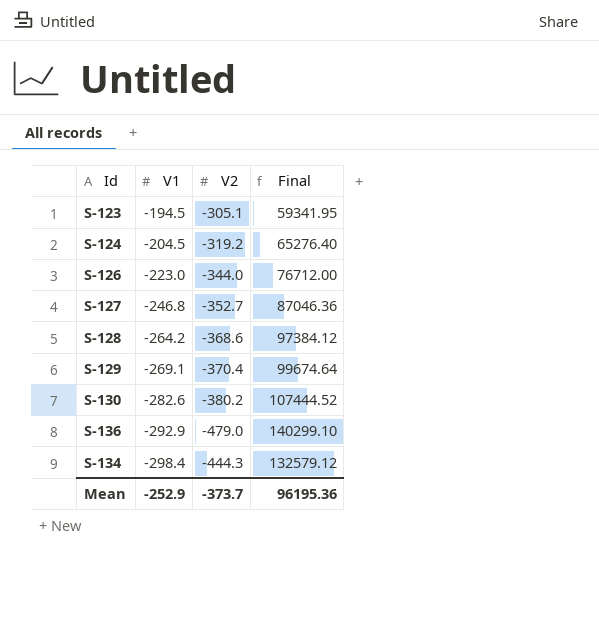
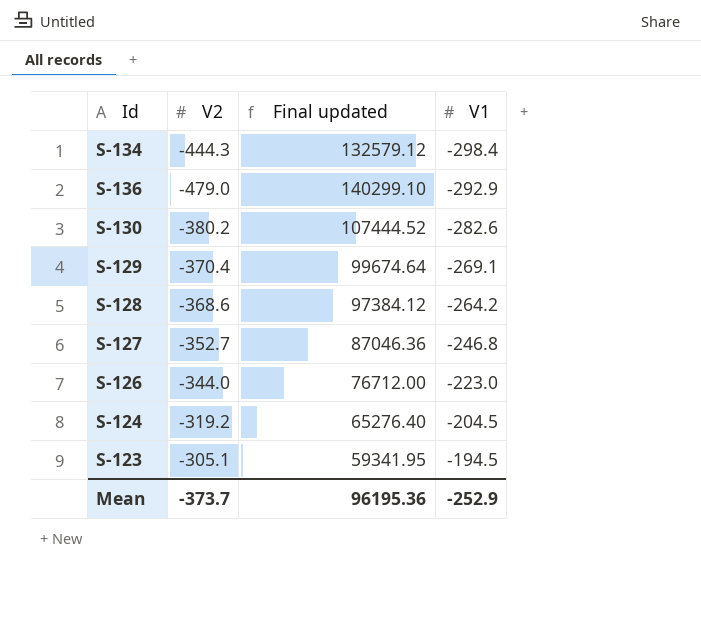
row order: V1 descending -> V1 ascending
column name: Final -> Final updated
column V1 | position: 2 -> 4

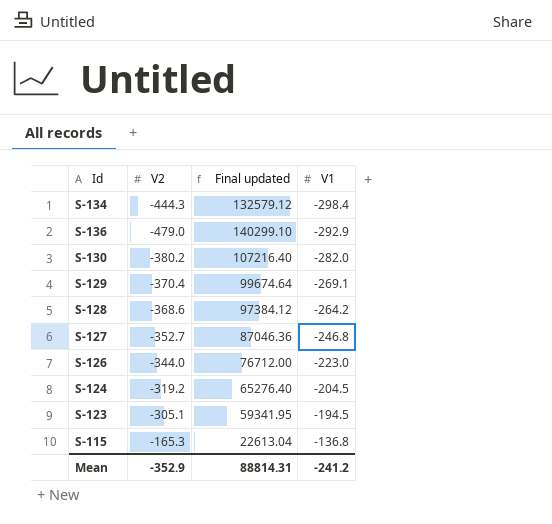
S-130 | Final updated: 107444.52 -> 107216.40
S-130 | V1: -282.6 -> -282.0
row S-115: none -> -165.3 | 22613.04 | -136.8
Mean | V2: -373.7 -> -352.9
Mean | Final updated: 96195.36 -> 88814.31
Mean | V1: -252.9 -> -241.2

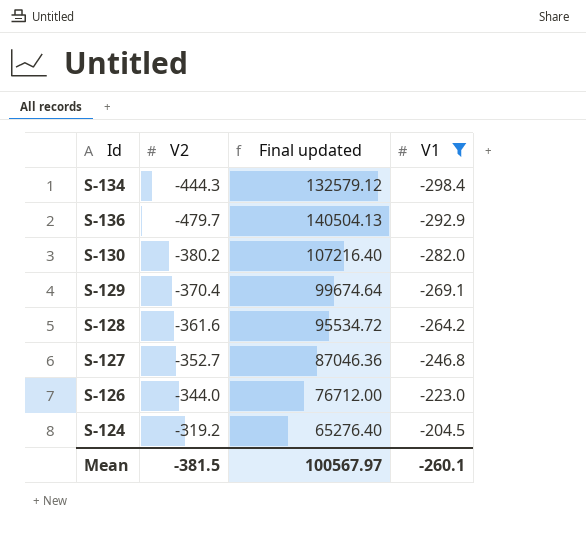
filter: none -> V1 <= -204.5
S-136 | V2: -479.0 -> -479.7
S-136 | Final updated: 140299.10 -> 140504.13
S-128 | V2: -368.6 -> -361.6
S-128 | Final updated: 97384.12 -> 95534.72
Mean | V2: -352.9 -> -381.5
Mean | Final updated: 88814.31 -> 100567.97
Mean | V1: -241.2 -> -260.1

